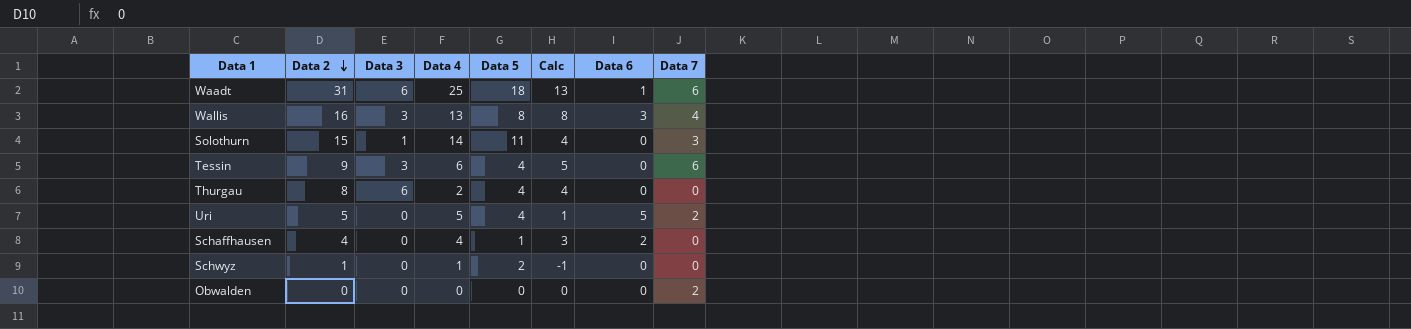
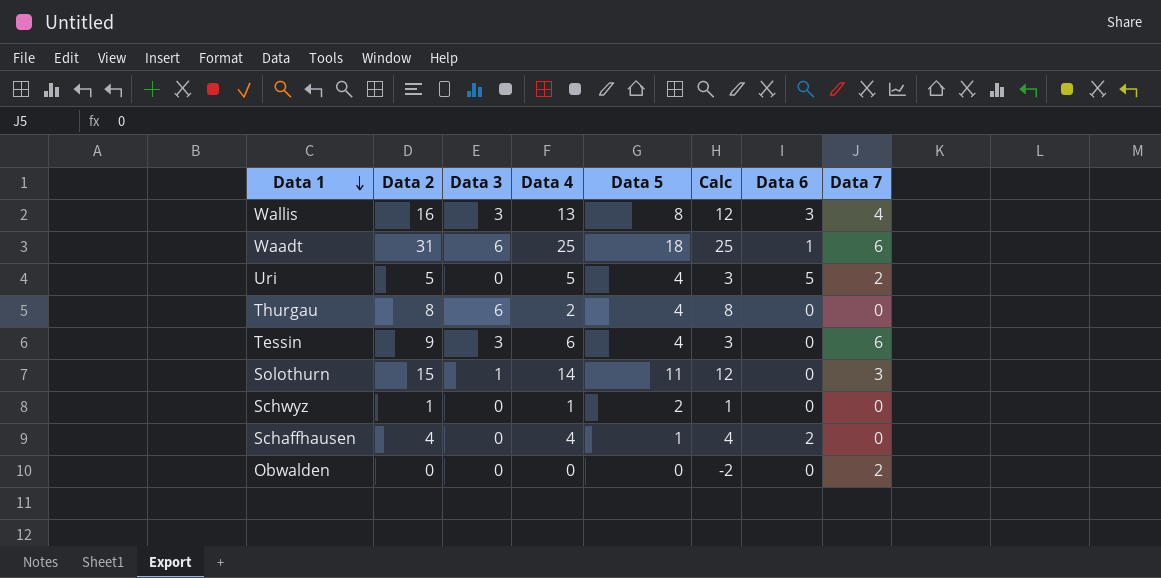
row order: Data 2 descending -> Data 1 descending
column Calc | formula: [Data 2] - [Data 5] -> [Data 2] - [Data 7]

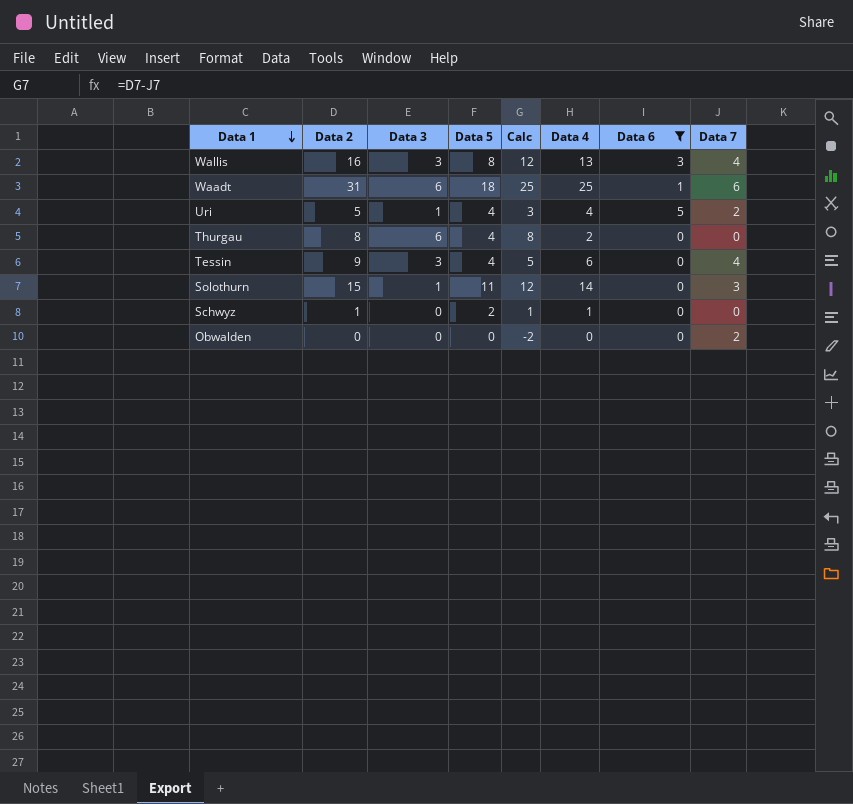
filter: none -> Data 6 != 2
column Data 4 | position: 4 -> 6
Uri | Data 3: 0 -> 1
Uri | Data 4: 5 -> 4
Tessin | Calc: 3 -> 5
Tessin | Data 7: 6 -> 4

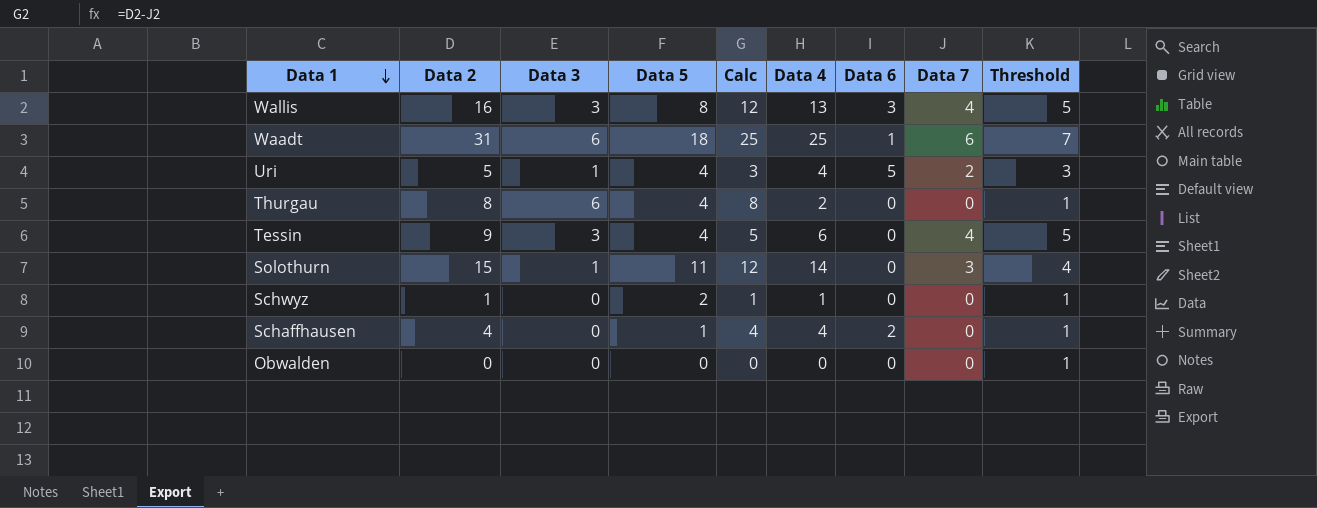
filter: Data 6 != 2 -> none
column Threshold | formula: none -> [Data 7] + 1
Obwalden | Calc: -2 -> 0
Obwalden | Data 7: 2 -> 0

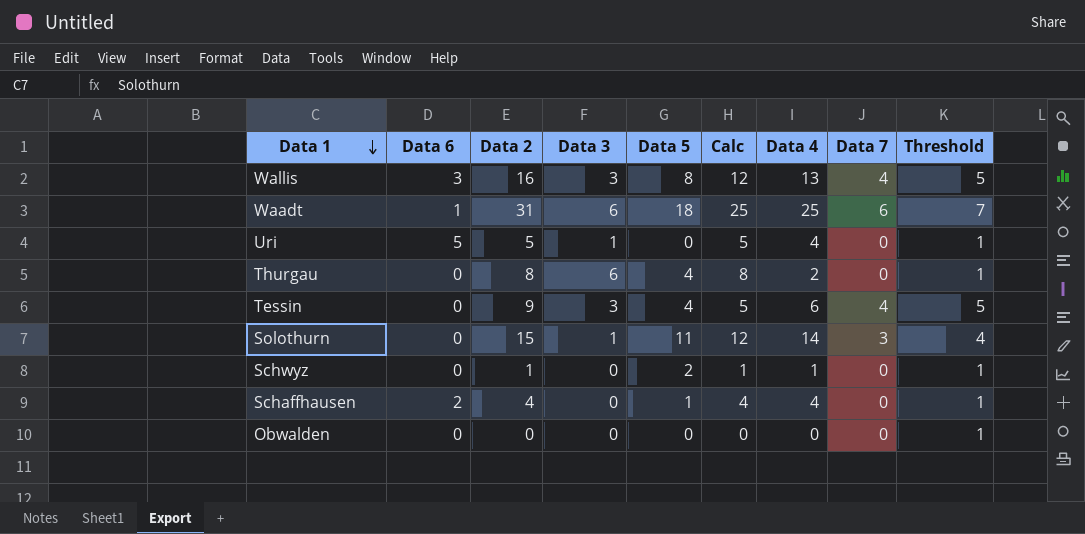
column Data 6 | position: 7 -> 2
Uri | Data 5: 4 -> 0
Uri | Calc: 3 -> 5
Uri | Data 7: 2 -> 0
Uri | Threshold: 3 -> 1

